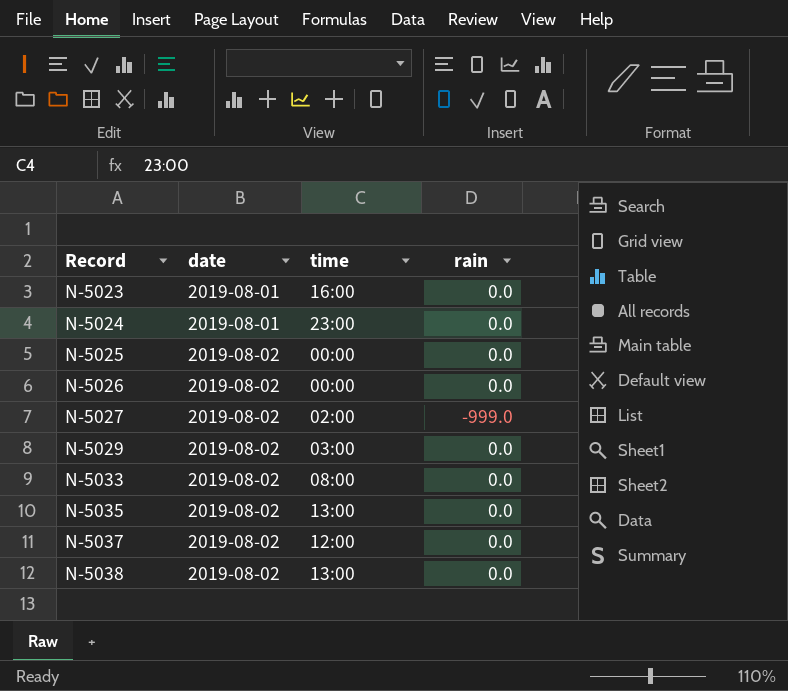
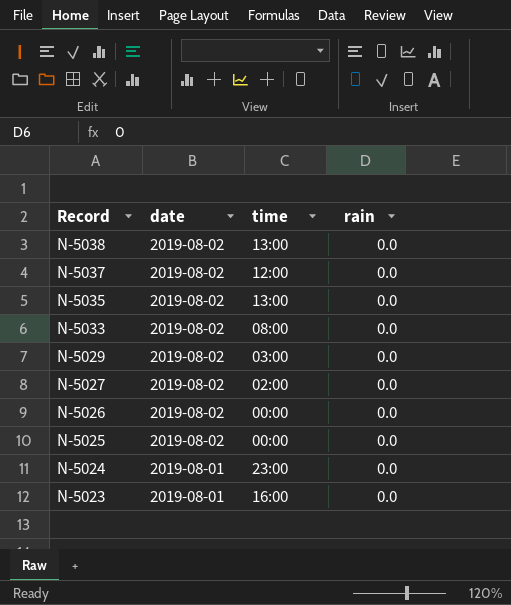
row order: Record ascending -> Record descending
N-5027 | rain: -999.0 -> 0.0

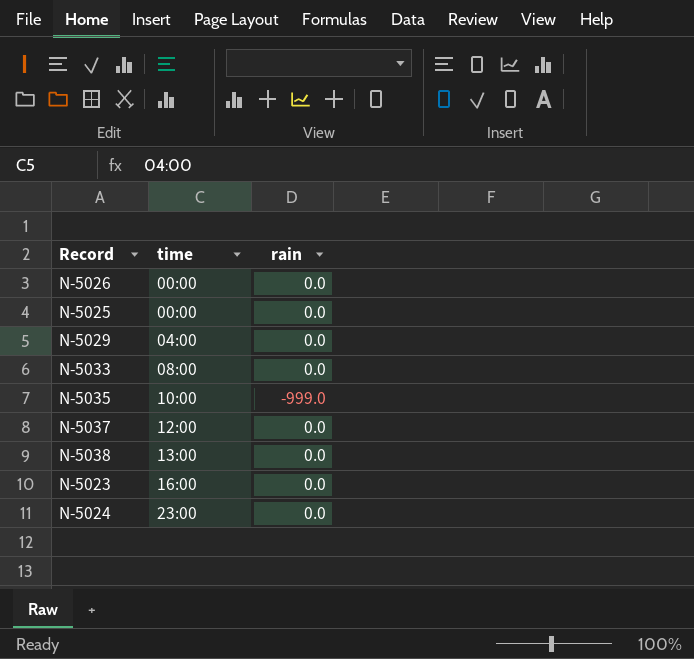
row order: Record descending -> time ascending
column date | position: 2 -> none
row N-5027: 2019-08-02 | 02:00 | 0.0 -> none
N-5029 | time: 03:00 -> 04:00
N-5035 | time: 13:00 -> 10:00
N-5035 | rain: 0.0 -> -999.0

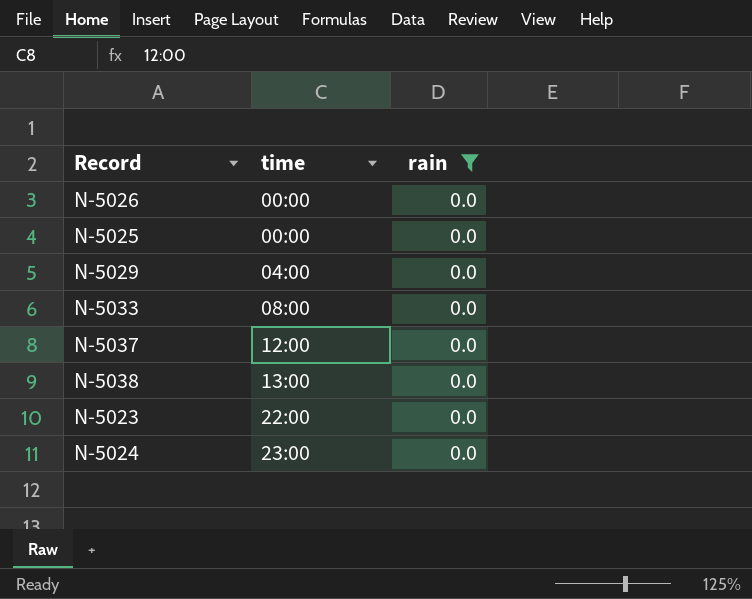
filter: none -> rain = 0.0
N-5023 | time: 16:00 -> 22:00

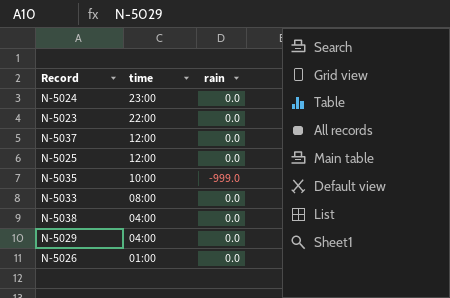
filter: rain = 0.0 -> none
row order: time ascending -> time descending
N-5025 | time: 00:00 -> 12:00
N-5038 | time: 13:00 -> 04:00
N-5026 | time: 00:00 -> 01:00

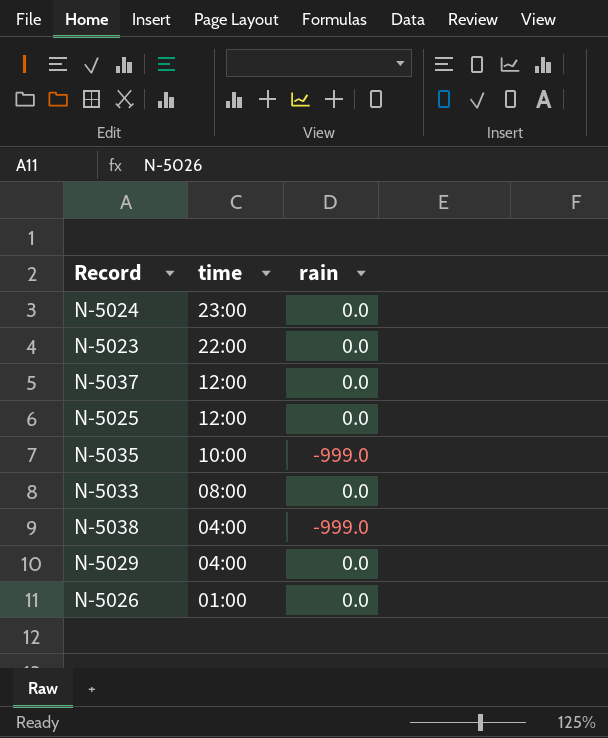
N-5038 | rain: 0.0 -> -999.0

